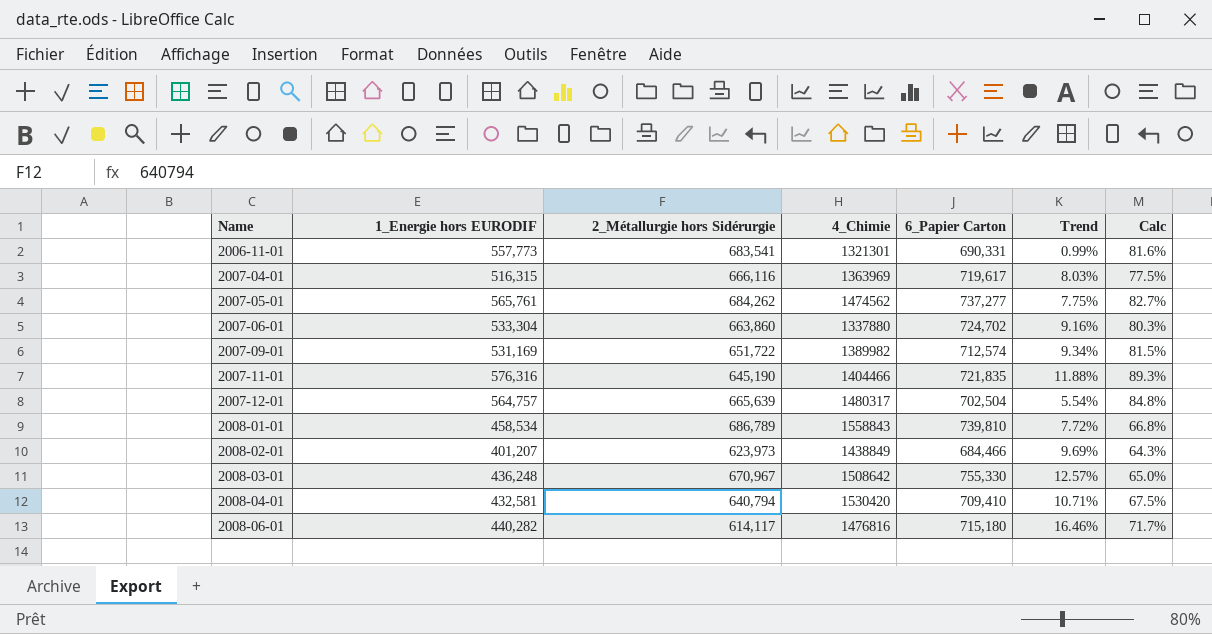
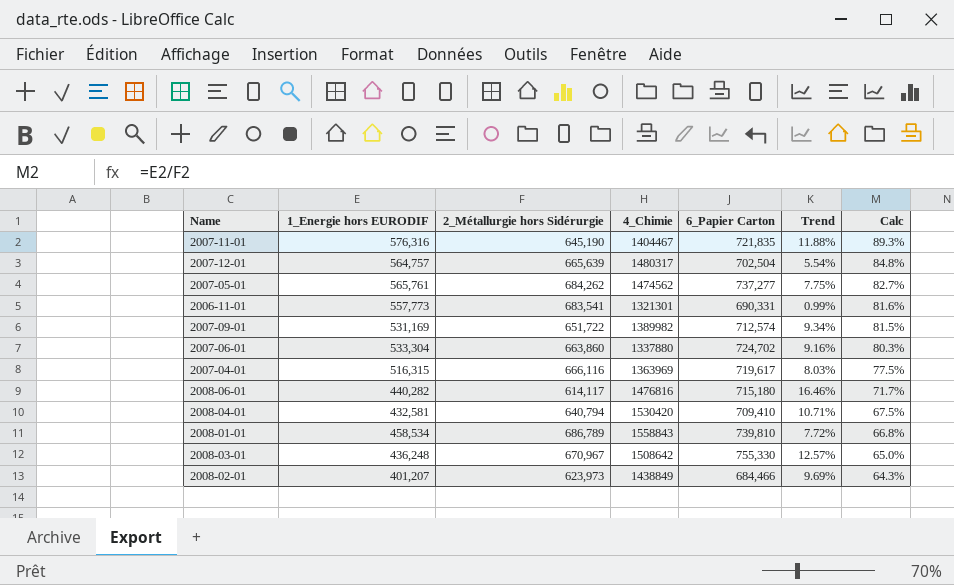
row order: Name ascending -> Calc descending
2007-11-01 | 4_Chimie: 1404466 -> 1404467

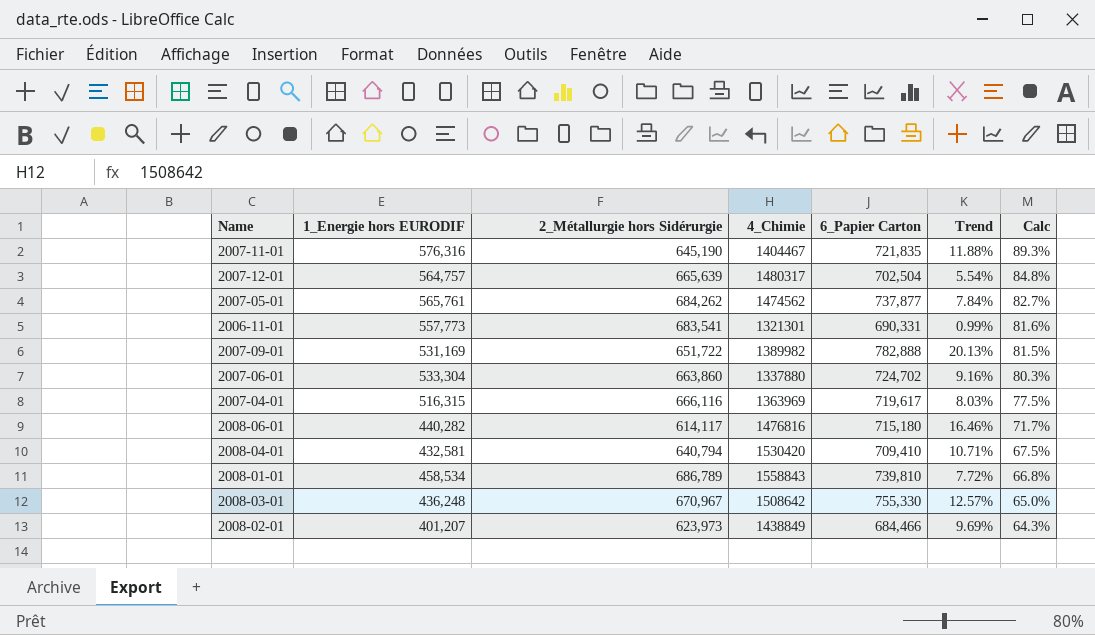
2007-05-01 | 6_Papier Carton: 737,277 -> 737,877
2007-05-01 | Trend: 7.75% -> 7.84%
2007-09-01 | 6_Papier Carton: 712,574 -> 782,888
2007-09-01 | Trend: 9.34% -> 20.13%

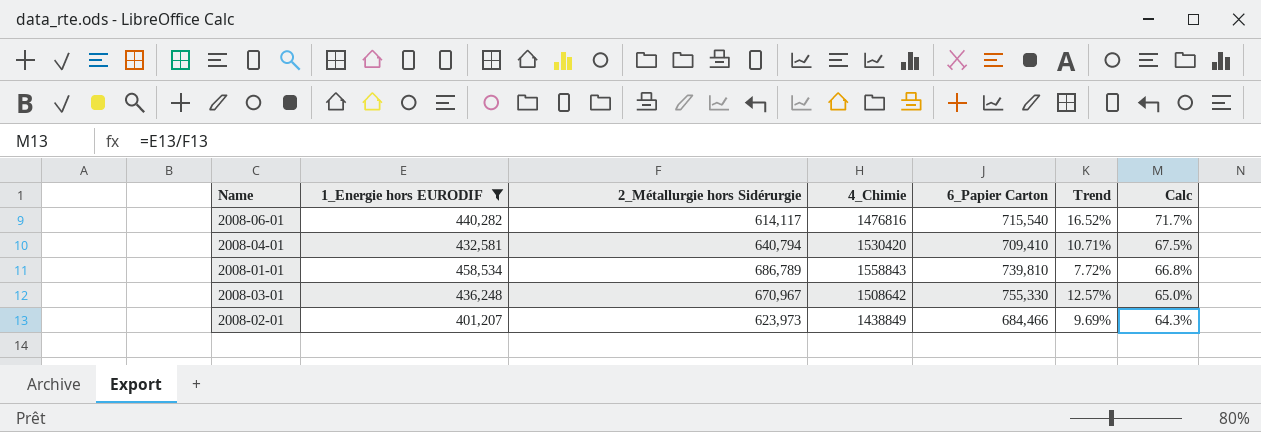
filter: none -> 1_Energie hors EURODIF <= 458,534
2008-06-01 | 6_Papier Carton: 715,180 -> 715,540
2008-06-01 | Trend: 16.46% -> 16.52%

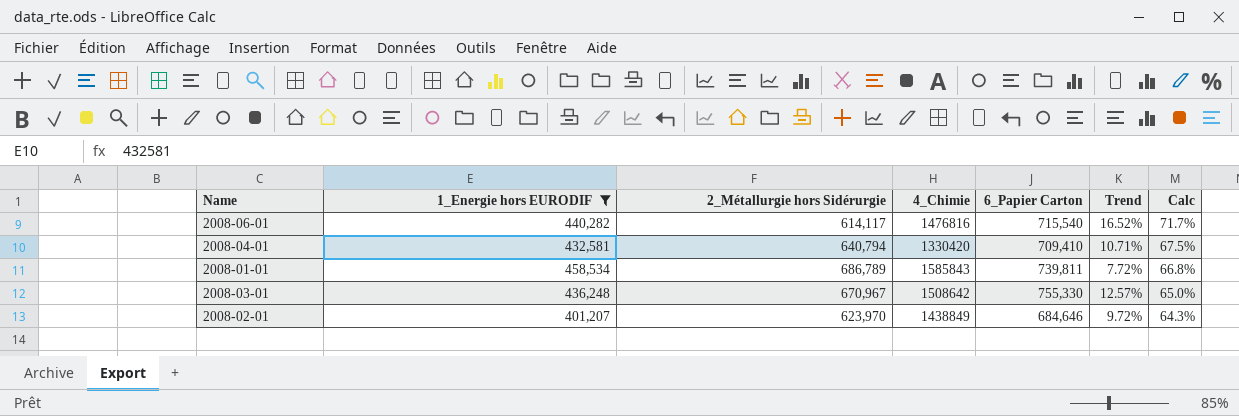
2008-04-01 | 4_Chimie: 1530420 -> 1330420
2008-01-01 | 4_Chimie: 1558843 -> 1585843
2008-01-01 | 6_Papier Carton: 739,810 -> 739,811
2008-02-01 | 2_Métallurgie hors Sidérurgie: 623,973 -> 623,970
2008-02-01 | 6_Papier Carton: 684,466 -> 684,646
2008-02-01 | Trend: 9.69% -> 9.72%

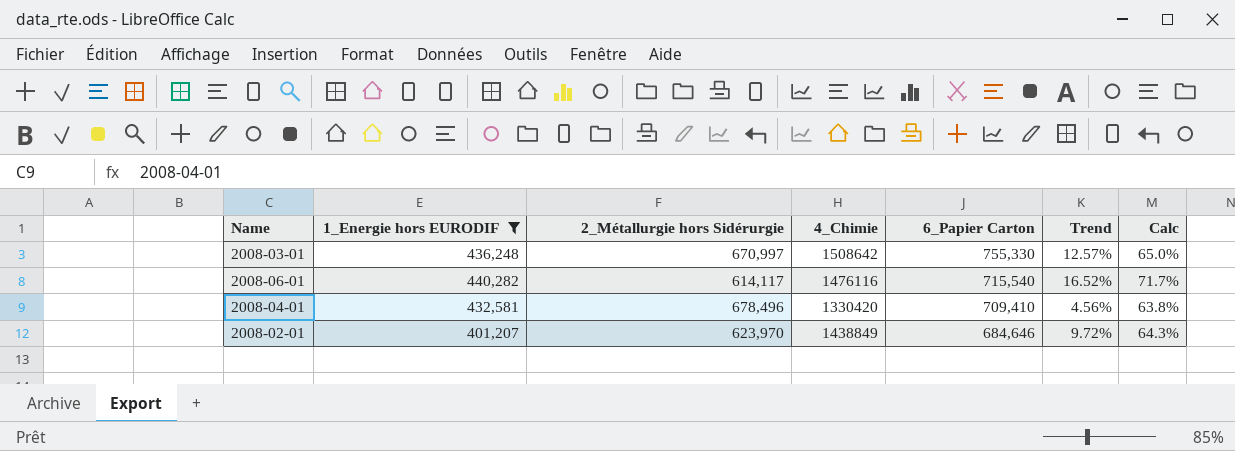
row order: Calc descending -> 6_Papier Carton descending
row 2008-01-01: 458,534 | 686,789 | 1585843 | 739,811 | 7.72% | 66.8% -> none
2008-03-01 | 2_Métallurgie hors Sidérurgie: 670,967 -> 670,997
2008-06-01 | 4_Chimie: 1476816 -> 1476116
2008-04-01 | 2_Métallurgie hors Sidérurgie: 640,794 -> 678,496
2008-04-01 | Trend: 10.71% -> 4.56%
2008-04-01 | Calc: 67.5% -> 63.8%

